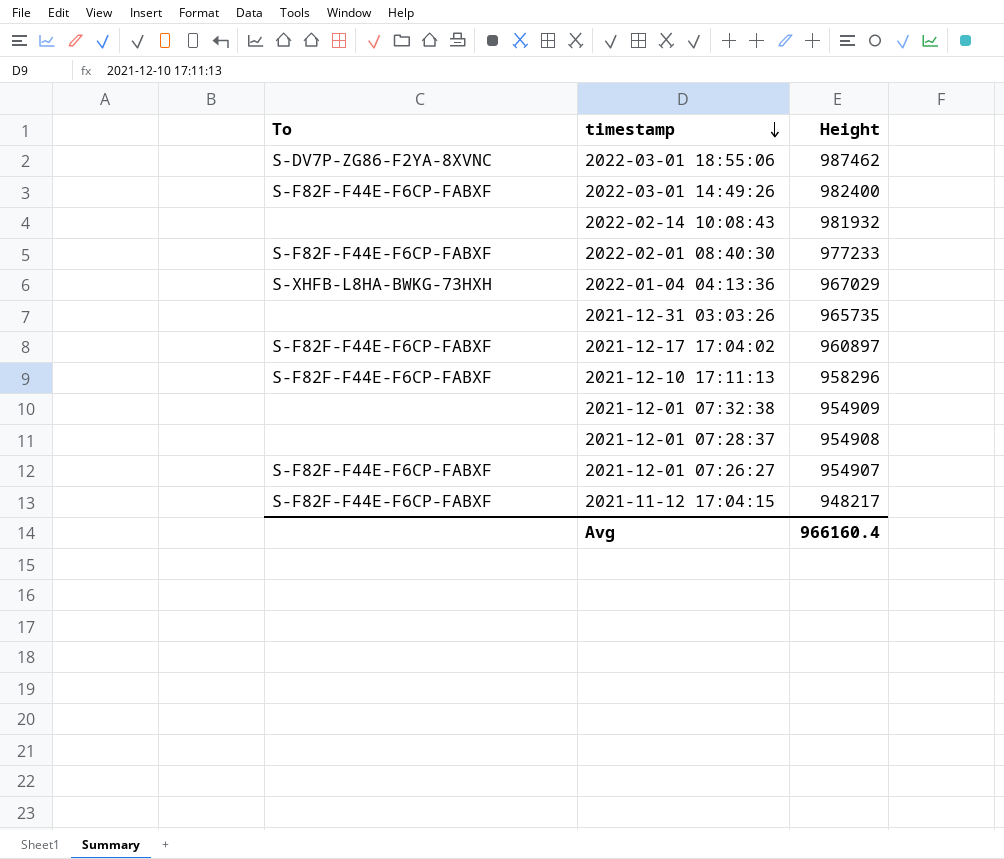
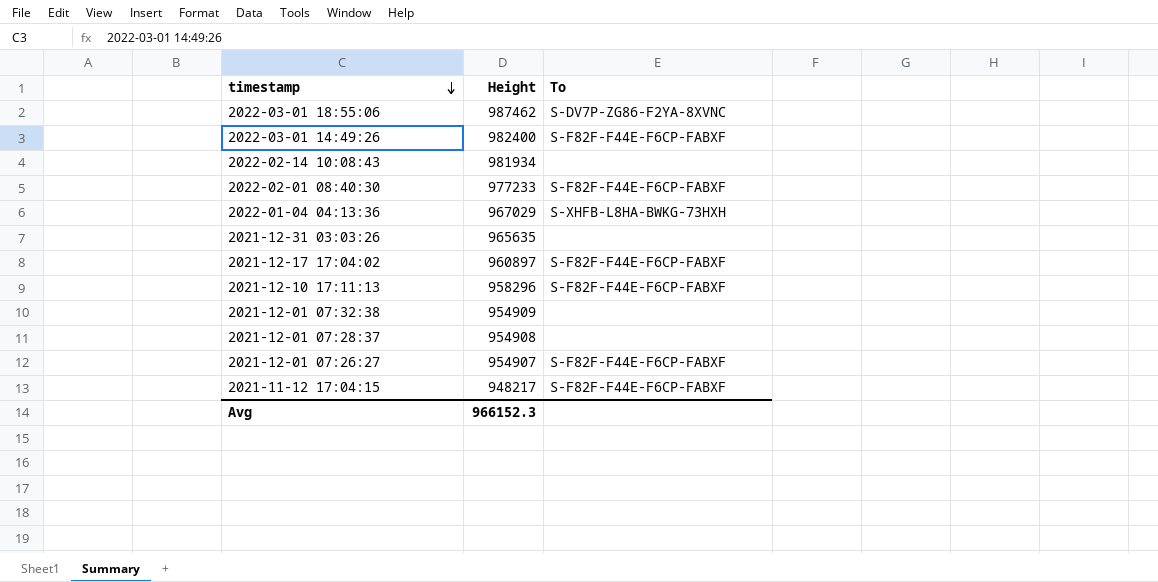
column To | position: 1 -> 3
2022-02-14 10:08:43 | Height: 981932 -> 981934
2021-12-31 03:03:26 | Height: 965735 -> 965635
Avg | Height: 966160.4 -> 966152.3

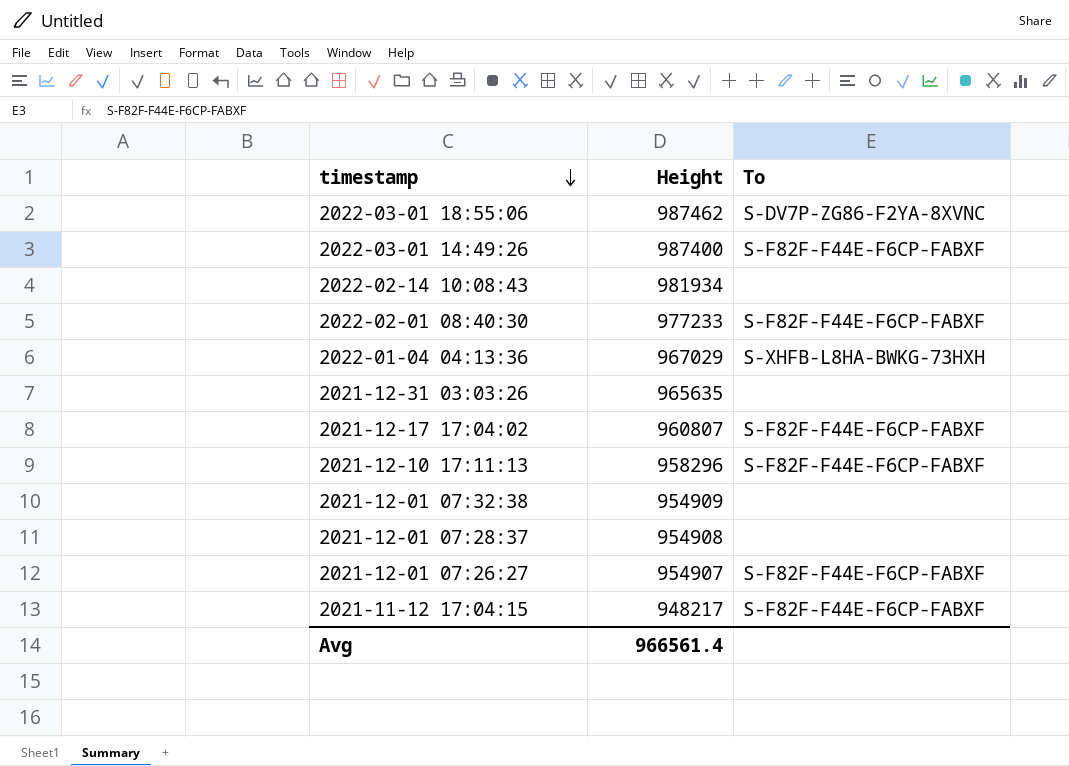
2022-03-01 14:49:26 | Height: 982400 -> 987400
2021-12-17 17:04:02 | Height: 960897 -> 960807
Avg | Height: 966152.3 -> 966561.4

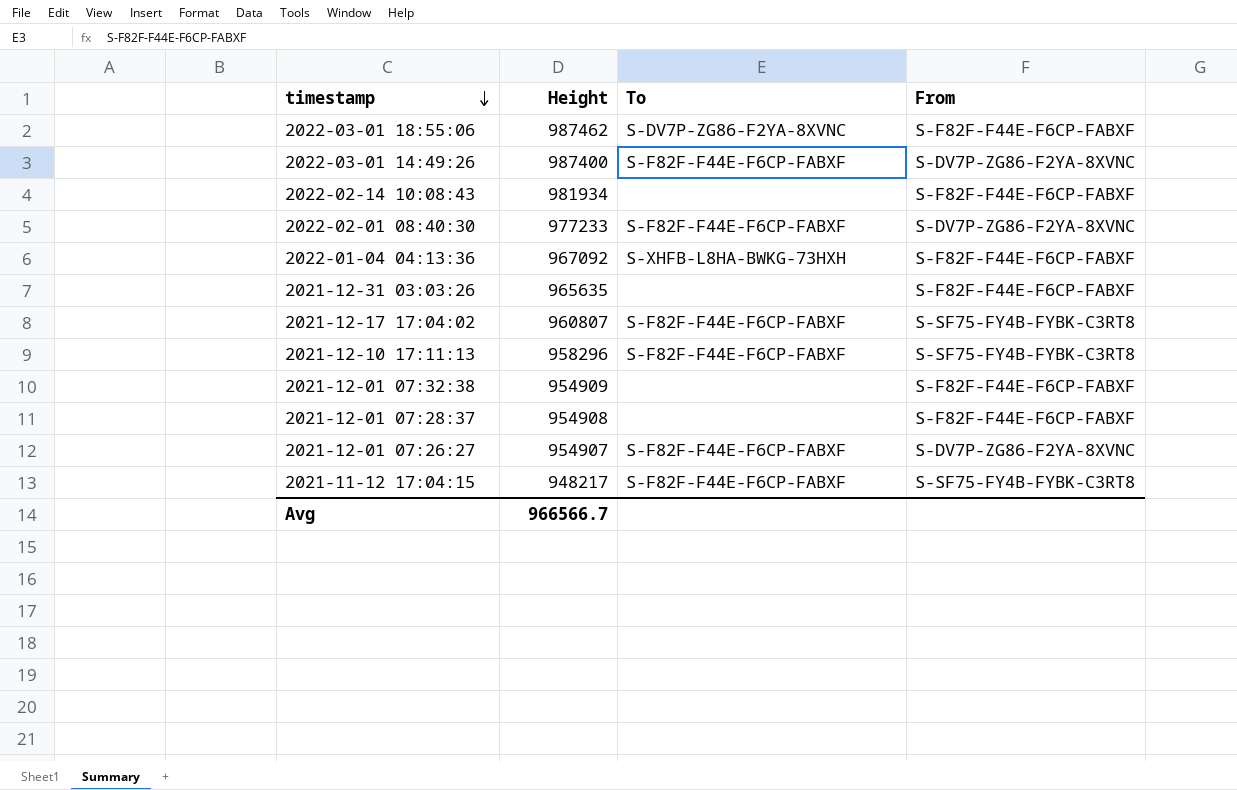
column From | position: none -> 4
2022-01-04 04:13:36 | Height: 967029 -> 967092
Avg | Height: 966561.4 -> 966566.7

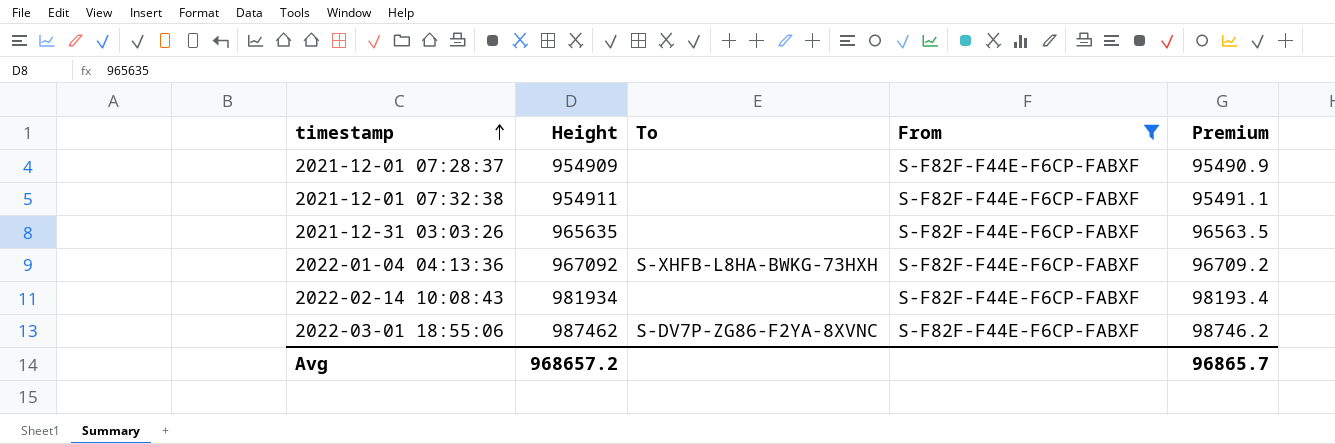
filter: none -> From = S-F82F-F44E-F6CP-FABXF
row order: timestamp descending -> timestamp ascending
column Premium | formula: none -> [Height] * 0.1
2021-12-01 07:28:37 | Height: 954908 -> 954909
2021-12-01 07:32:38 | Height: 954909 -> 954911
Avg | Height: 966566.7 -> 968657.2

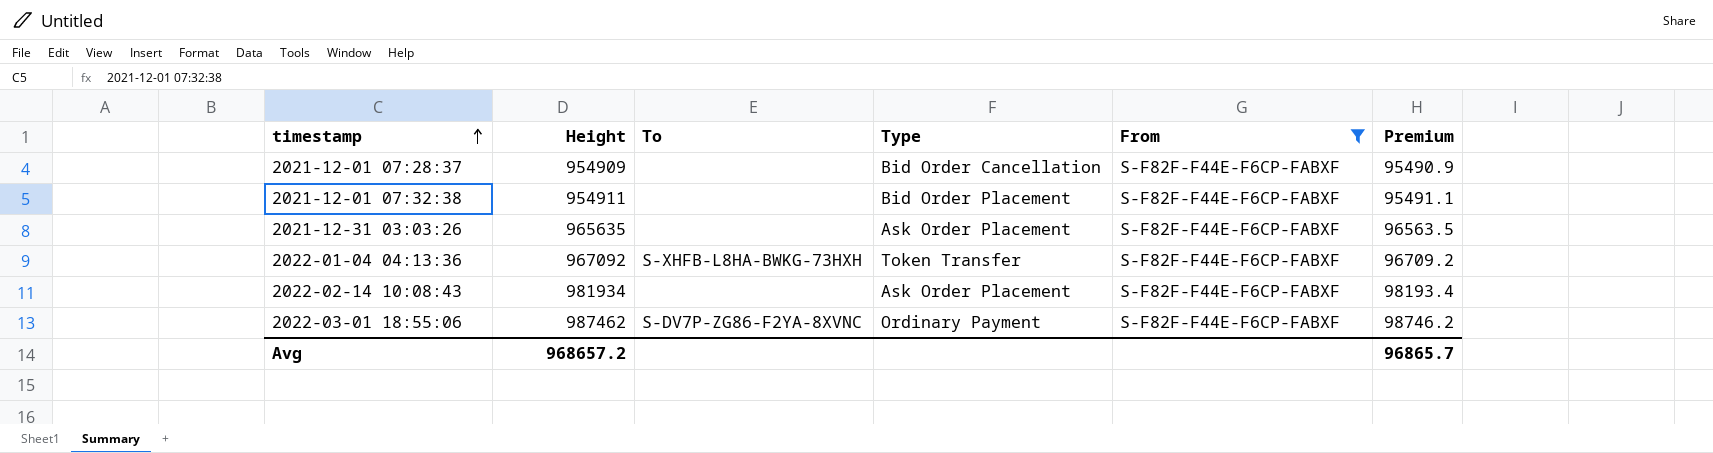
column Type | position: none -> 4

